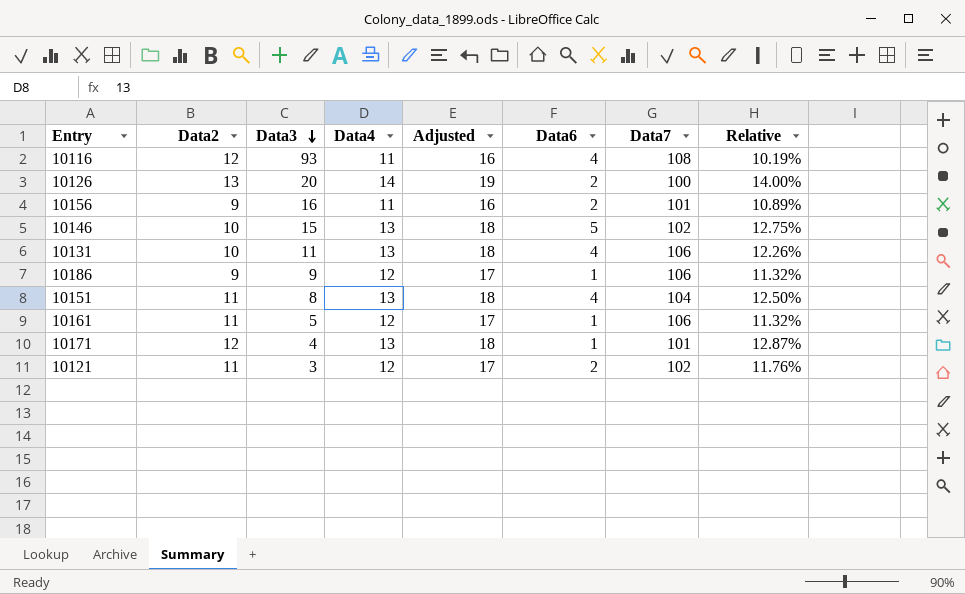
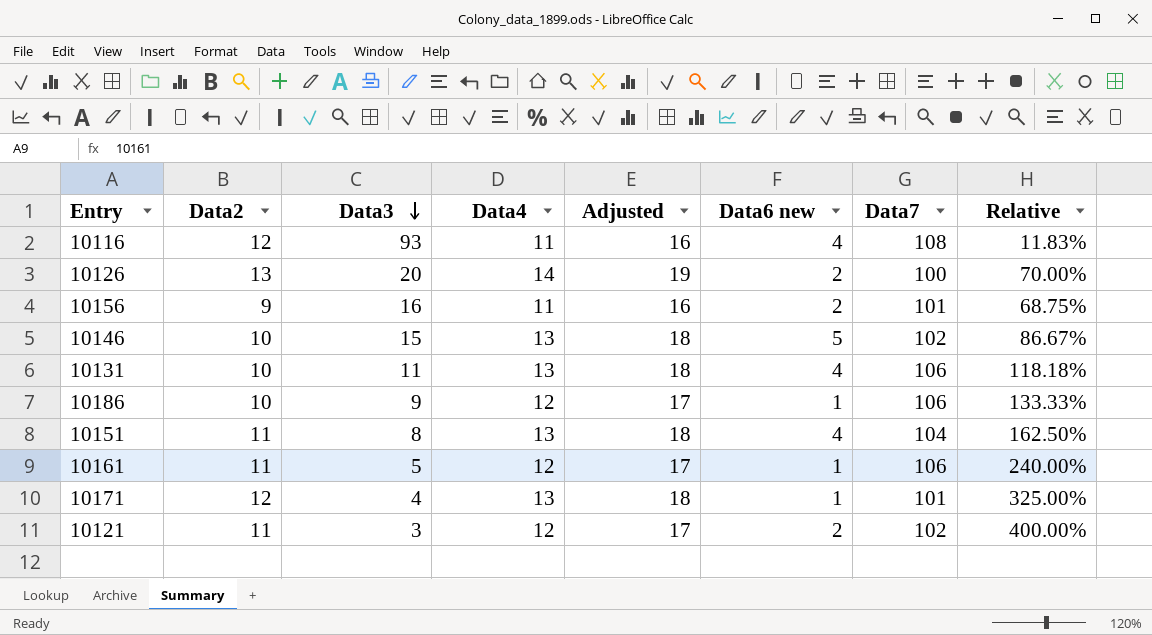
column name: Data6 -> Data6 new
column Relative | formula: [Data4] / [Data7] -> [Data4] / [Data3]
10186 | Data2: 9 -> 10

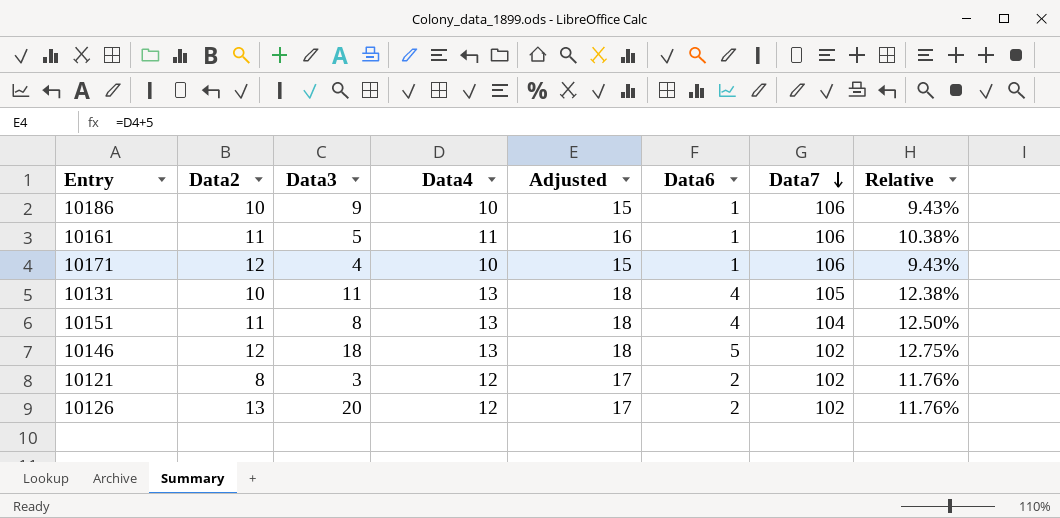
row order: Data3 descending -> Data7 descending
column name: Data6 new -> Data6
column Relative | formula: [Data4] / [Data3] -> [Data4] / [Data7]
row 10116: 12 | 93 | 11 | 16 | 4 | 108 | 11.83% -> none
row 10156: 9 | 16 | 11 | 16 | 2 | 101 | 68.75% -> none
10186 | Data4: 12 -> 10
10186 | Adjusted: 17 -> 15
10161 | Data4: 12 -> 11
10161 | Adjusted: 17 -> 16
10171 | Data4: 13 -> 10
10171 | Adjusted: 18 -> 15
10171 | Data7: 101 -> 106
10131 | Data7: 106 -> 105
10146 | Data2: 10 -> 12
10146 | Data3: 15 -> 18
10121 | Data2: 11 -> 8
10126 | Data4: 14 -> 12
10126 | Adjusted: 19 -> 17
10126 | Data7: 100 -> 102

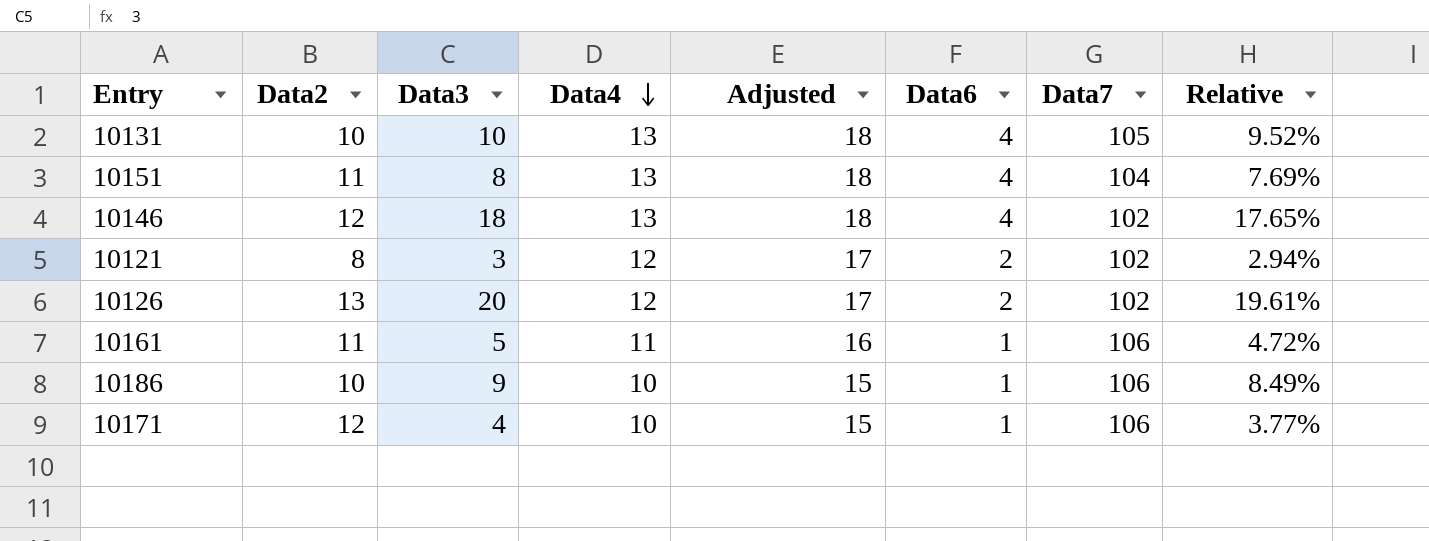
row order: Data7 descending -> Data4 descending
column Relative | formula: [Data4] / [Data7] -> [Data3] / [Data7]
10131 | Data3: 11 -> 10
10146 | Data6: 5 -> 4

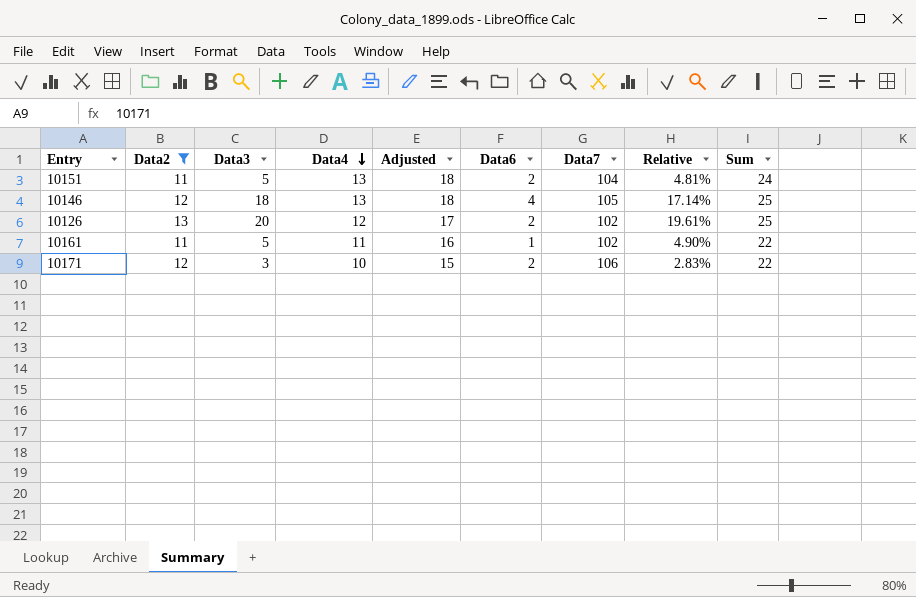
filter: none -> Data2 >= 11
column Sum | formula: none -> [Data2] + [Data4]
10151 | Data3: 8 -> 5
10151 | Data6: 4 -> 2
10151 | Relative: 7.69% -> 4.81%
10146 | Data7: 102 -> 105
10146 | Relative: 17.65% -> 17.14%
10161 | Data7: 106 -> 102
10161 | Relative: 4.72% -> 4.90%
10171 | Data3: 4 -> 3
10171 | Data6: 1 -> 2
10171 | Relative: 3.77% -> 2.83%

